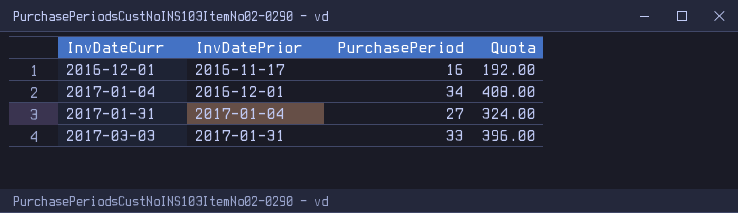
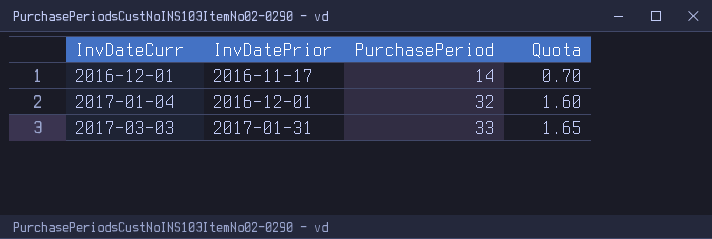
column Quota | formula: [PurchasePeriod] * 12 -> [PurchasePeriod] * 0.05
row 2017-01-31: 2017-01-04 | 27 | 324.00 -> none
2016-12-01 | PurchasePeriod: 16 -> 14
2017-01-04 | PurchasePeriod: 34 -> 32

